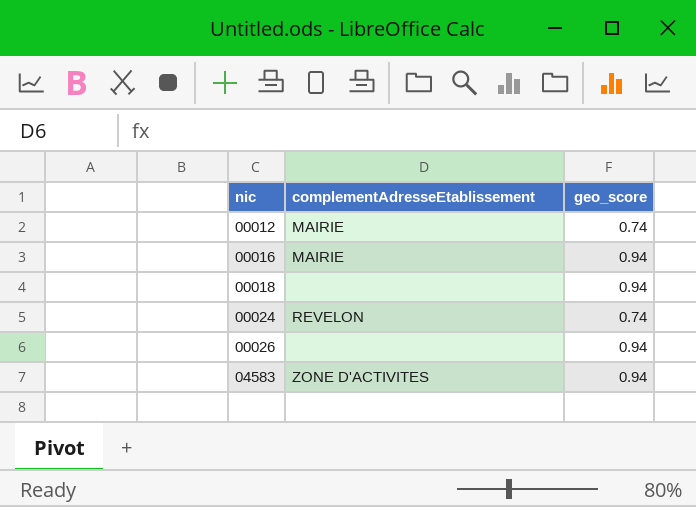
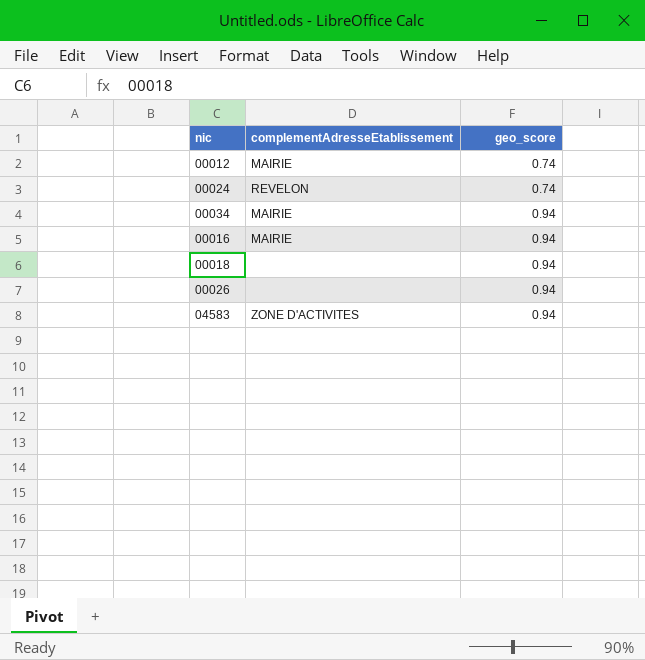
row order: nic ascending -> geo_score ascending
row 00034: none -> MAIRIE | 0.94

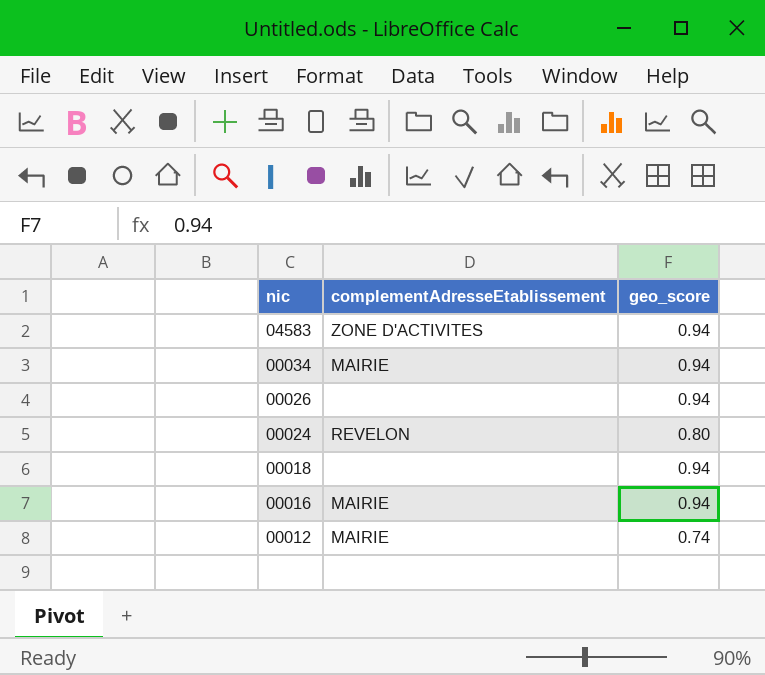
row order: geo_score ascending -> nic descending
00024 | geo_score: 0.74 -> 0.80

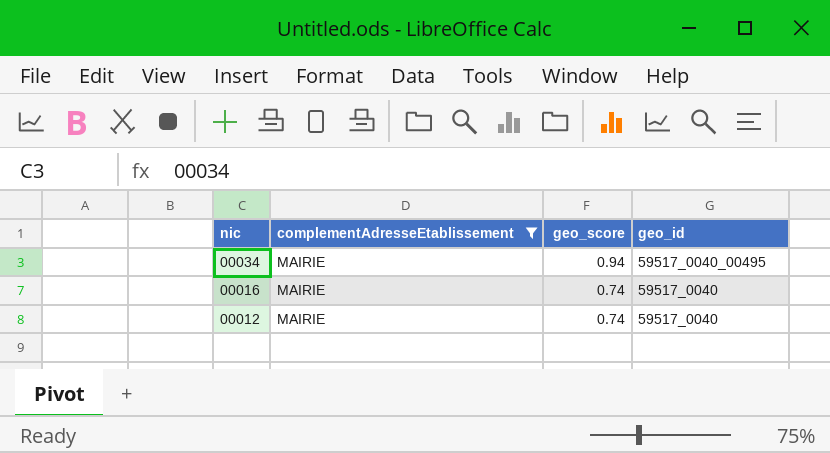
filter: none -> complementAdresseEtablissement = MAIRIE
column geo_id | position: none -> 4
00016 | geo_score: 0.94 -> 0.74

